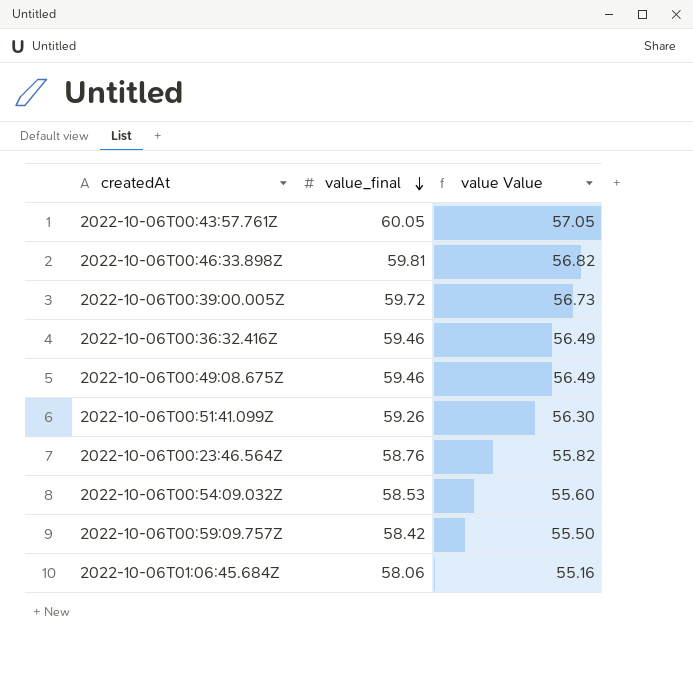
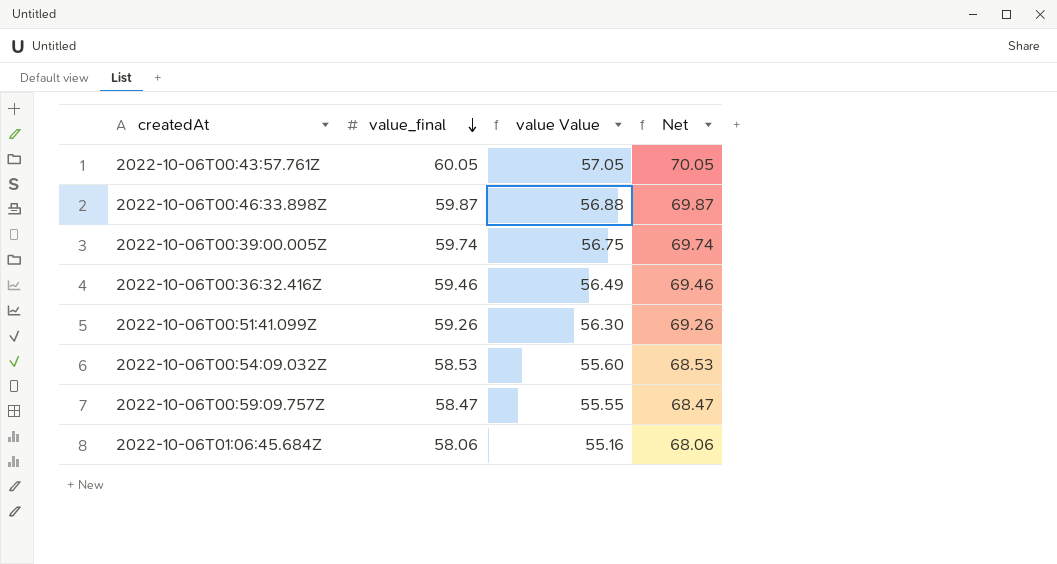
column Net | formula: none -> [value_final] + 10
row 2022-10-06T00:49:08.675Z: 59.46 | 56.49 -> none
row 2022-10-06T00:23:46.564Z: 58.76 | 55.82 -> none
2022-10-06T00:46:33.898Z | value_final: 59.81 -> 59.87
2022-10-06T00:46:33.898Z | value Value: 56.82 -> 56.88
2022-10-06T00:39:00.005Z | value_final: 59.72 -> 59.74
2022-10-06T00:39:00.005Z | value Value: 56.73 -> 56.75
2022-10-06T00:59:09.757Z | value_final: 58.42 -> 58.47
2022-10-06T00:59:09.757Z | value Value: 55.50 -> 55.55

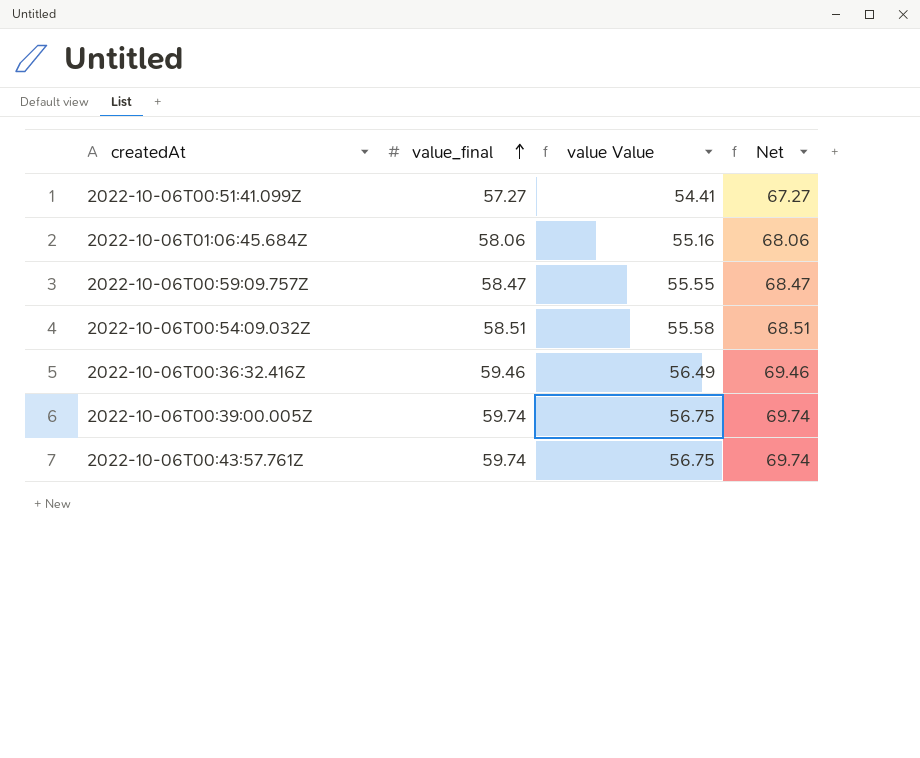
row order: value_final descending -> value_final ascending
row 2022-10-06T00:46:33.898Z: 59.87 | 56.88 | 69.87 -> none
2022-10-06T00:51:41.099Z | value_final: 59.26 -> 57.27
2022-10-06T00:51:41.099Z | value Value: 56.30 -> 54.41
2022-10-06T00:51:41.099Z | Net: 69.26 -> 67.27
2022-10-06T00:54:09.032Z | value_final: 58.53 -> 58.51
2022-10-06T00:54:09.032Z | value Value: 55.60 -> 55.58
2022-10-06T00:54:09.032Z | Net: 68.53 -> 68.51
2022-10-06T00:43:57.761Z | value_final: 60.05 -> 59.74
2022-10-06T00:43:57.761Z | value Value: 57.05 -> 56.75
2022-10-06T00:43:57.761Z | Net: 70.05 -> 69.74

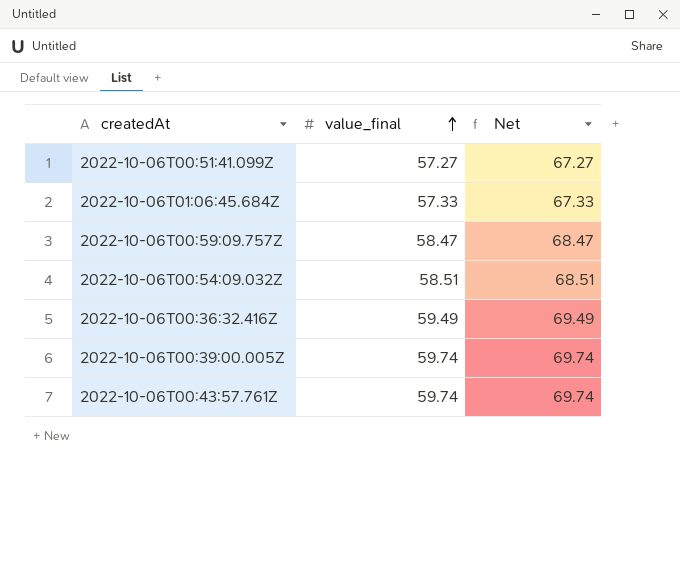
column value Value | formula: [value_final] * 0.95 -> none
2022-10-06T01:06:45.684Z | value_final: 58.06 -> 57.33
2022-10-06T01:06:45.684Z | Net: 68.06 -> 67.33
2022-10-06T00:36:32.416Z | value_final: 59.46 -> 59.49
2022-10-06T00:36:32.416Z | Net: 69.46 -> 69.49

